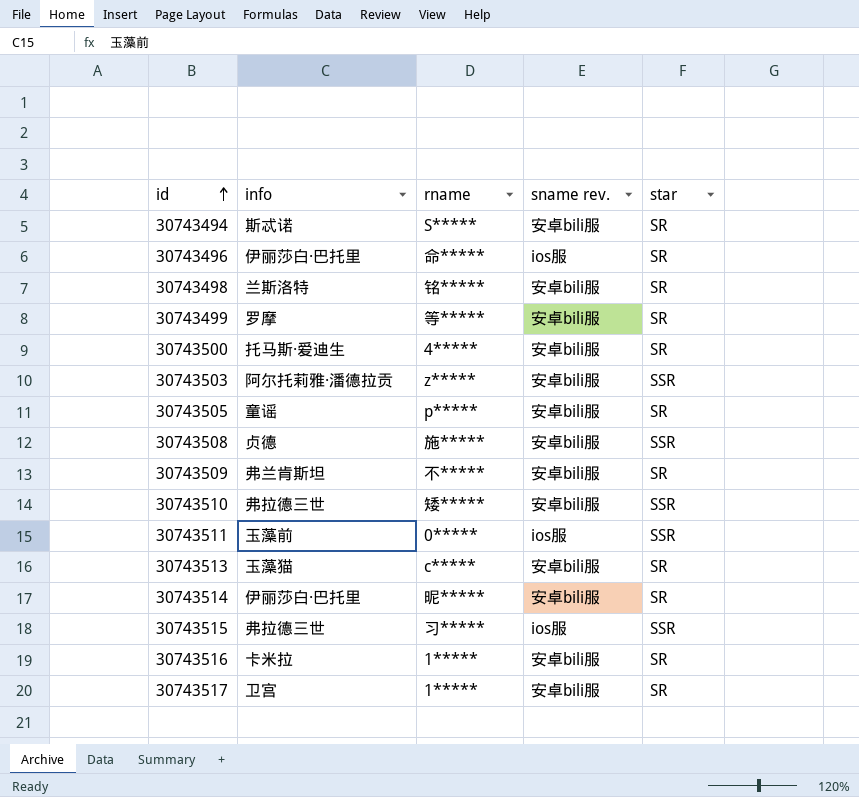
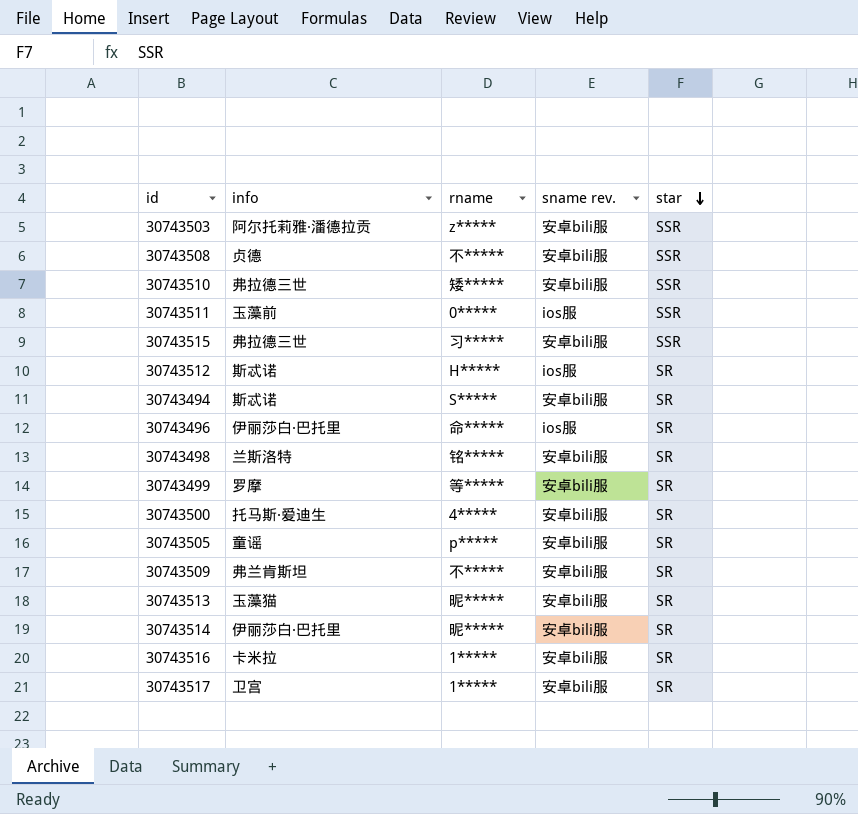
row order: id ascending -> star descending
30743508 | rname: 施***** -> 不*****
30743515 | sname rev.: ios服 -> 安卓bili服
row 30743512: none -> 斯忒诺 | H***** | ios服 | SR
30743513 | rname: c***** -> 昵*****

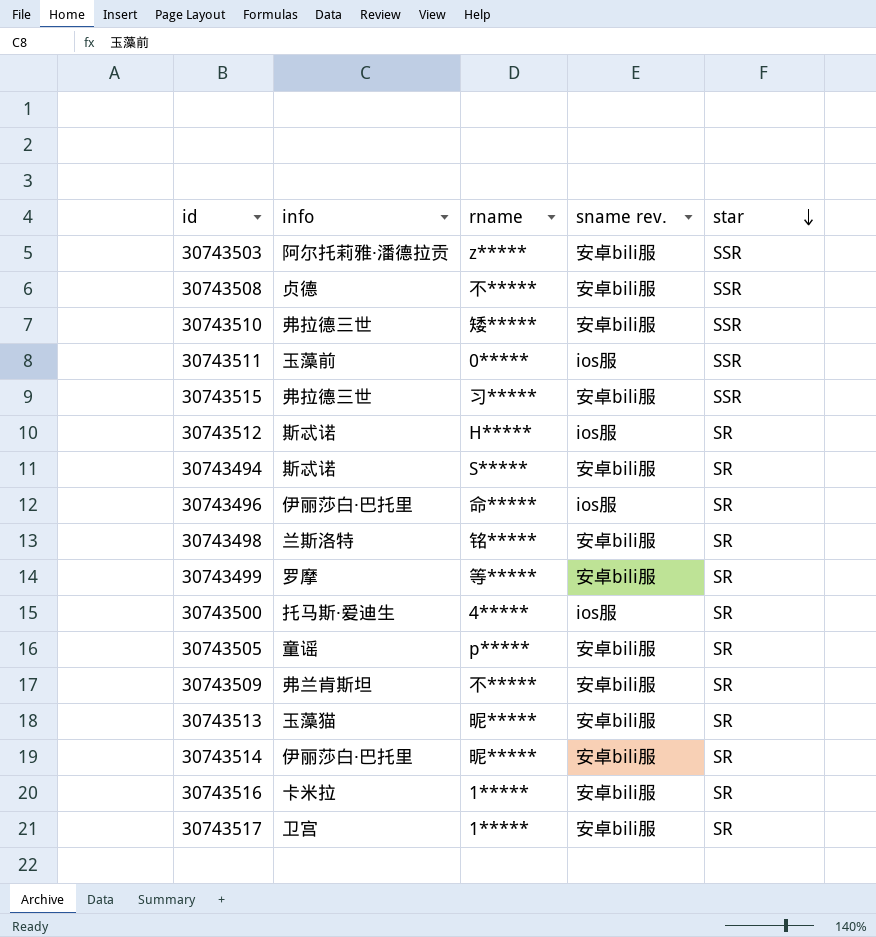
30743500 | sname rev.: 安卓bili服 -> ios服

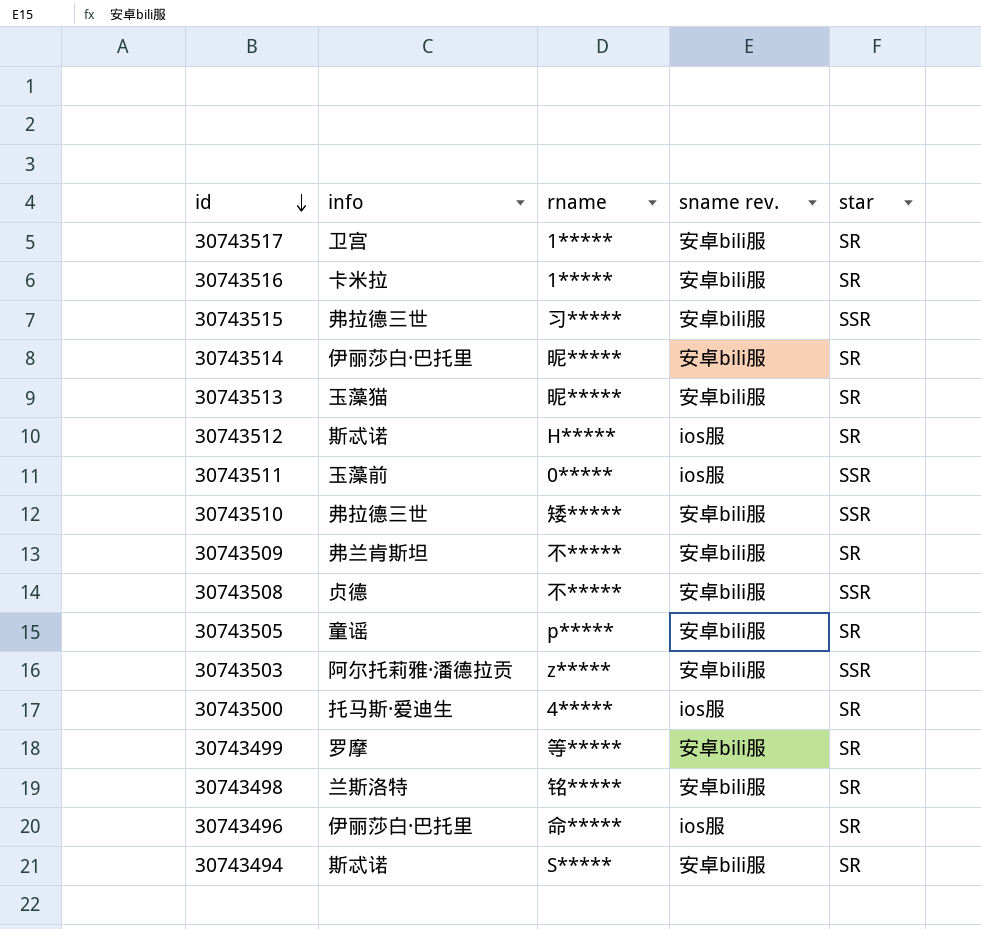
row order: star descending -> id descending

